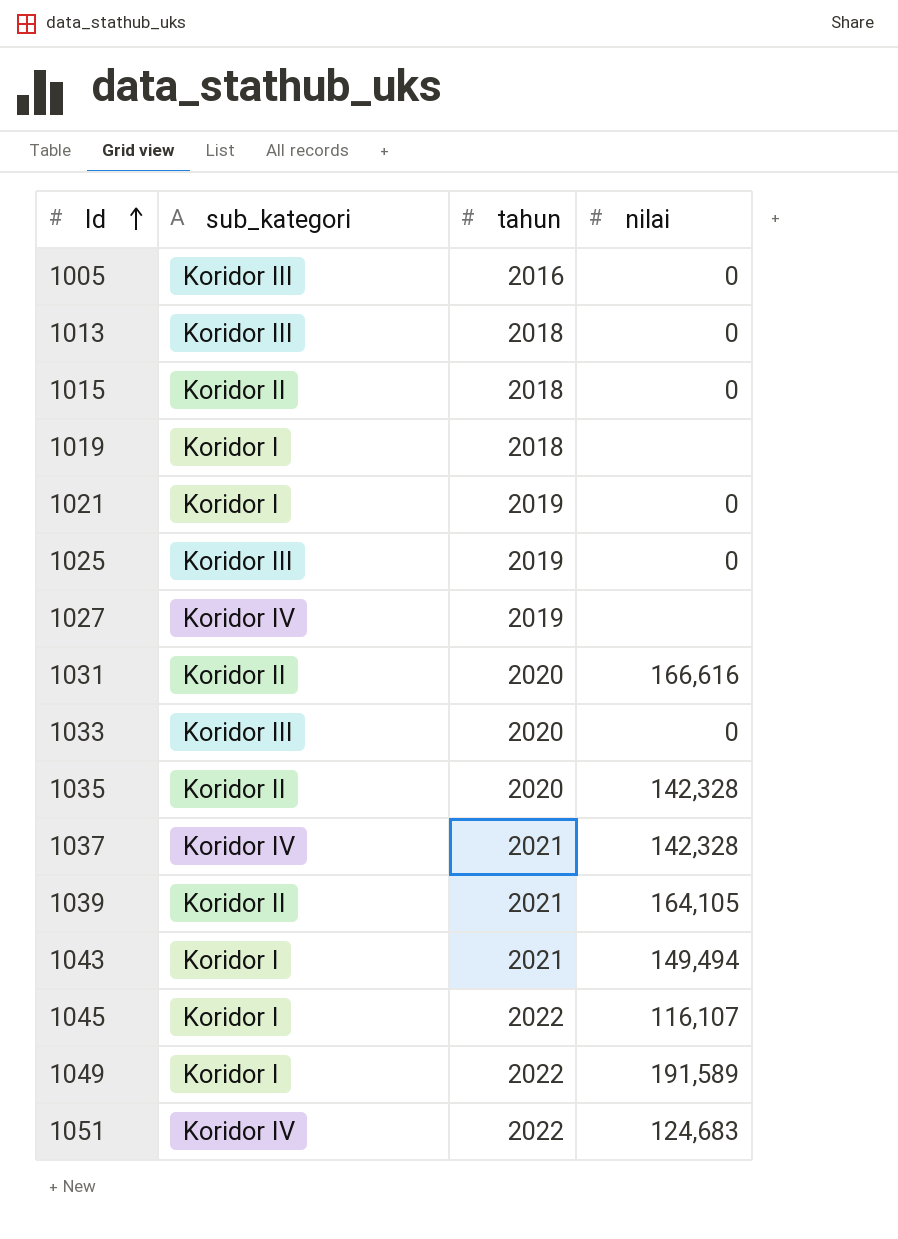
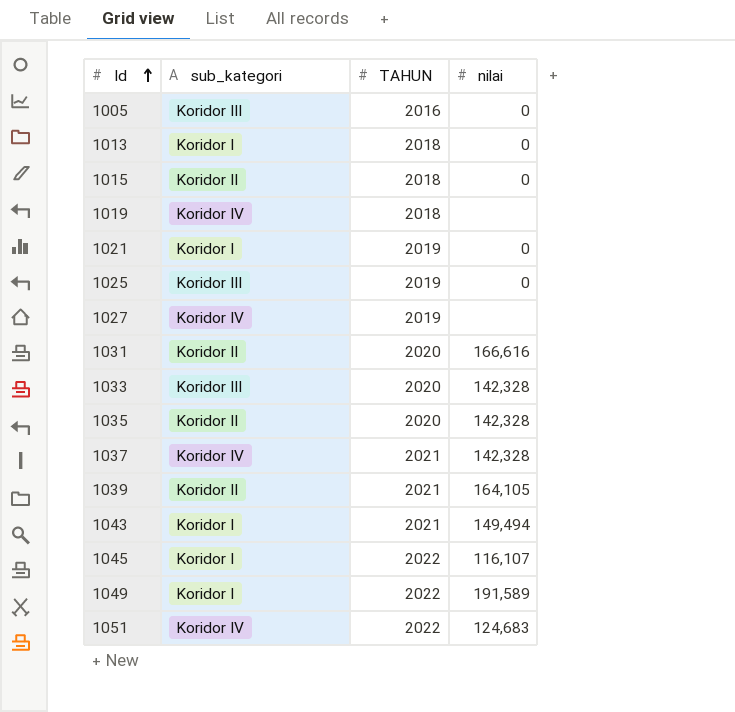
column name: tahun -> TAHUN
1013 | sub_kategori: Koridor III -> Koridor I
1019 | sub_kategori: Koridor I -> Koridor IV
1033 | nilai: 0 -> 142,328

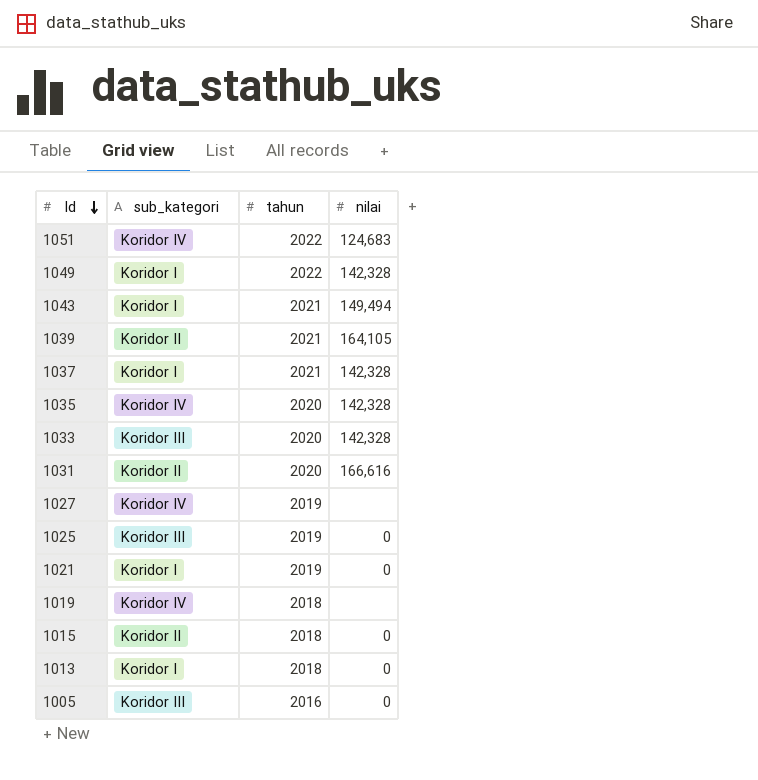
row order: Id ascending -> Id descending
column name: TAHUN -> tahun
row 1045: Koridor I | 2022 | 116,107 -> none
1049 | nilai: 191,589 -> 142,328
1037 | sub_kategori: Koridor IV -> Koridor I
1035 | sub_kategori: Koridor II -> Koridor IV

